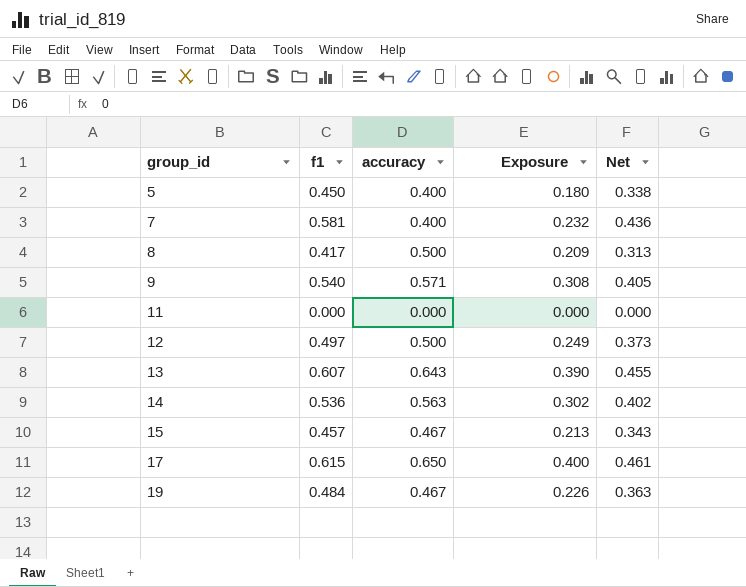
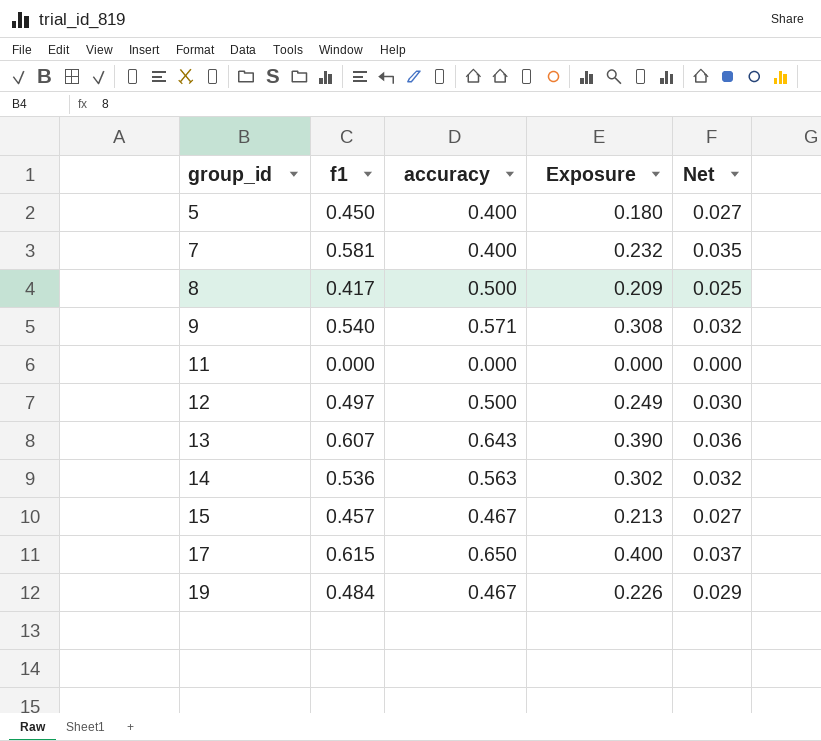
column Net | formula: [f1] * 0.75 -> [f1] * 0.06

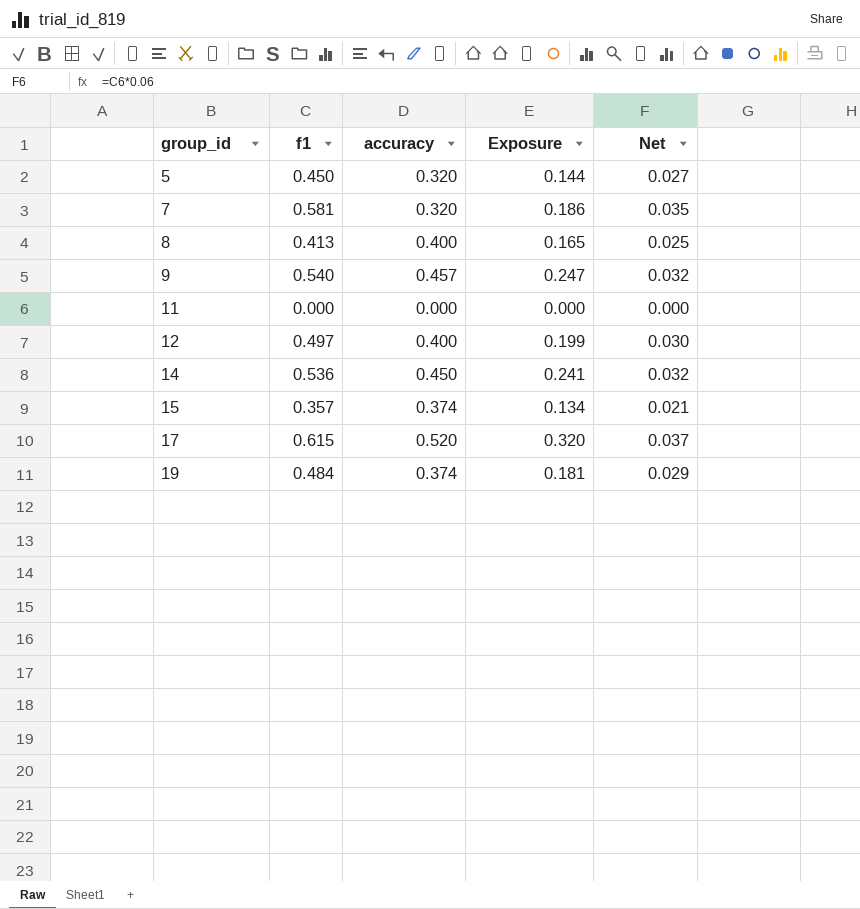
row 13: 0.607 | 0.643 | 0.390 | 0.036 -> none
5 | accuracy: 0.400 -> 0.320
5 | Exposure: 0.180 -> 0.144
7 | accuracy: 0.400 -> 0.320
7 | Exposure: 0.232 -> 0.186
8 | f1: 0.417 -> 0.413
8 | accuracy: 0.500 -> 0.400
8 | Exposure: 0.209 -> 0.165
9 | accuracy: 0.571 -> 0.457
9 | Exposure: 0.308 -> 0.247
12 | accuracy: 0.500 -> 0.400
12 | Exposure: 0.249 -> 0.199
14 | accuracy: 0.563 -> 0.450
14 | Exposure: 0.302 -> 0.241
15 | f1: 0.457 -> 0.357
15 | accuracy: 0.467 -> 0.374
15 | Exposure: 0.213 -> 0.134
15 | Net: 0.027 -> 0.021
17 | accuracy: 0.650 -> 0.520
17 | Exposure: 0.400 -> 0.320
19 | accuracy: 0.467 -> 0.374
19 | Exposure: 0.226 -> 0.181

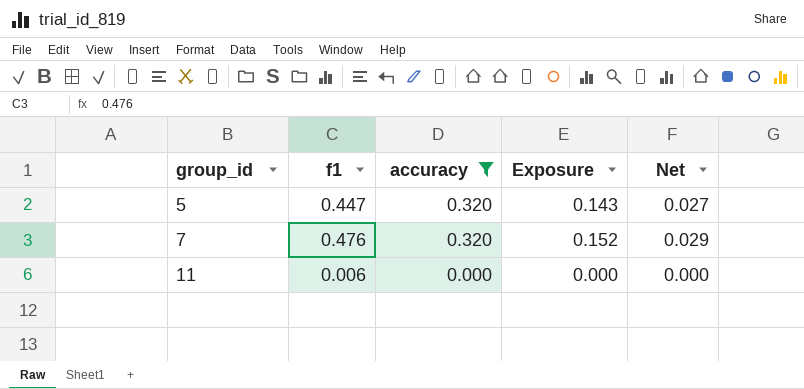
filter: none -> accuracy <= 0.320
5 | f1: 0.450 -> 0.447
5 | Exposure: 0.144 -> 0.143
7 | f1: 0.581 -> 0.476
7 | Exposure: 0.186 -> 0.152
7 | Net: 0.035 -> 0.029
11 | f1: 0.000 -> 0.006

